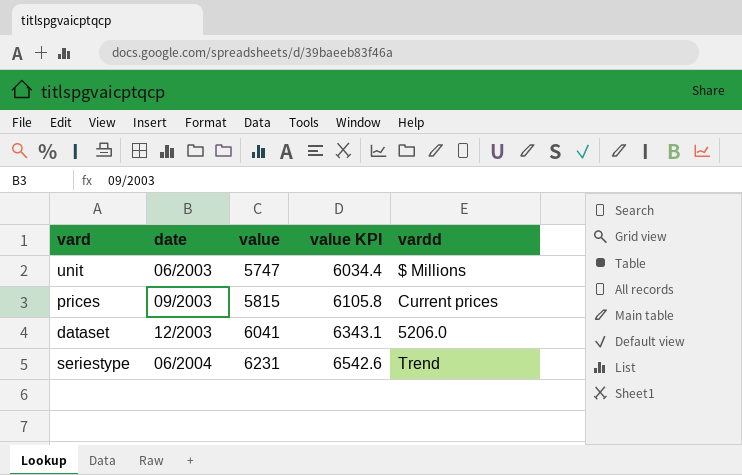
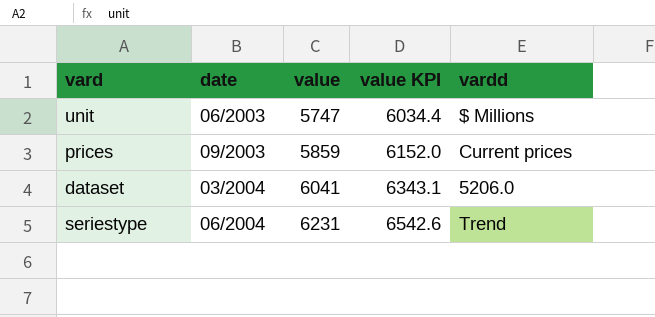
prices | value: 5815 -> 5859
prices | value KPI: 6105.8 -> 6152.0
dataset | date: 12/2003 -> 03/2004

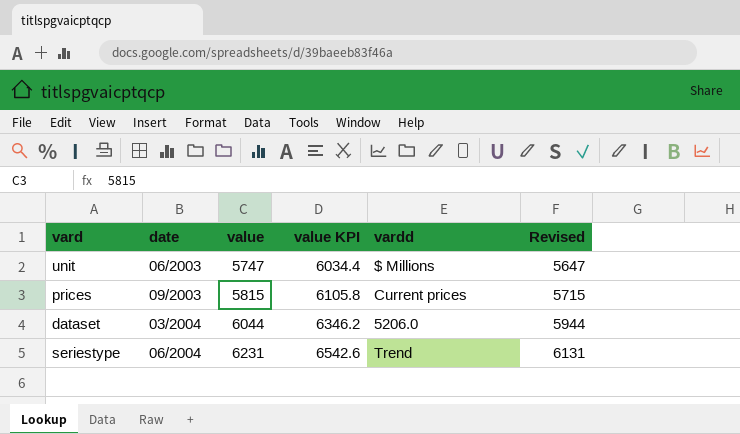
column Revised | formula: none -> [value] - 100
prices | value: 5859 -> 5815
prices | value KPI: 6152.0 -> 6105.8
dataset | value: 6041 -> 6044
dataset | value KPI: 6343.1 -> 6346.2

